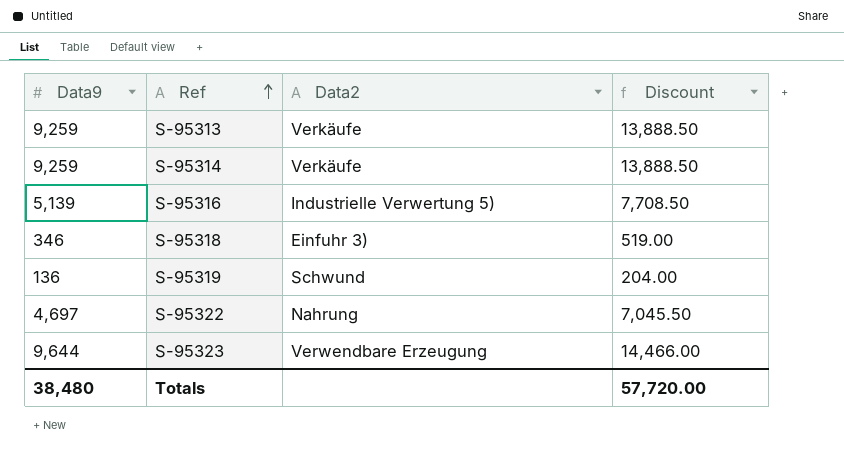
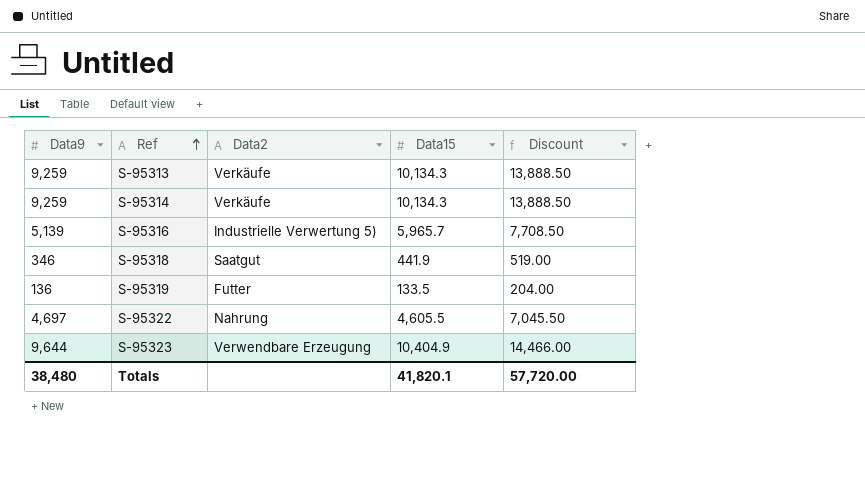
column Data15 | position: none -> 4
S-95318 | Data2: Einfuhr 3) -> Saatgut
S-95319 | Data2: Schwund -> Futter

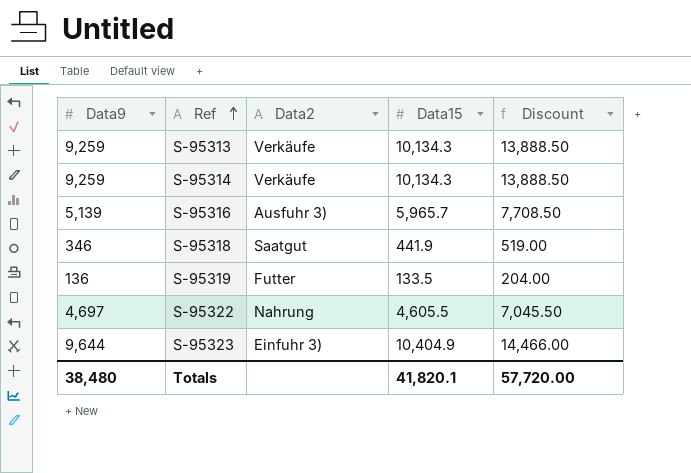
S-95316 | Data2: Industrielle Verwertung 5) -> Ausfuhr 3)
S-95323 | Data2: Verwendbare Erzeugung -> Einfuhr 3)

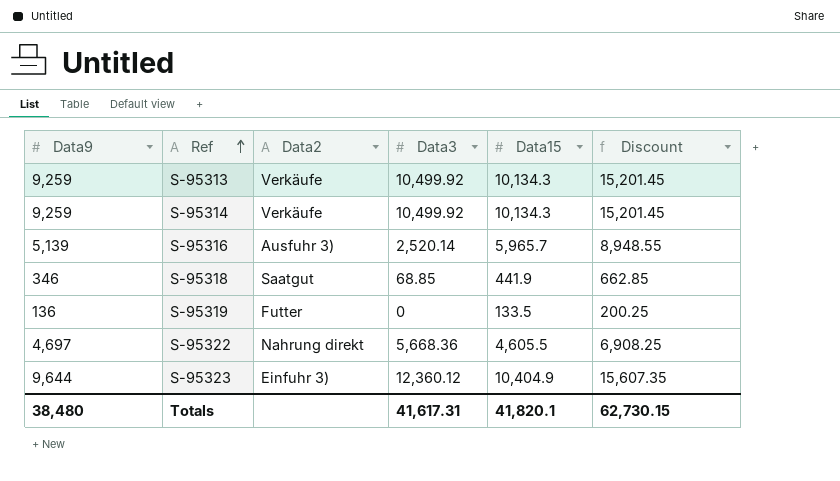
column Data3 | position: none -> 4
column Discount | formula: [Data9] * 1.5 -> [Data15] * 1.5
S-95322 | Data2: Nahrung -> Nahrung direkt
Totals | Discount: 57,720.00 -> 62,730.15

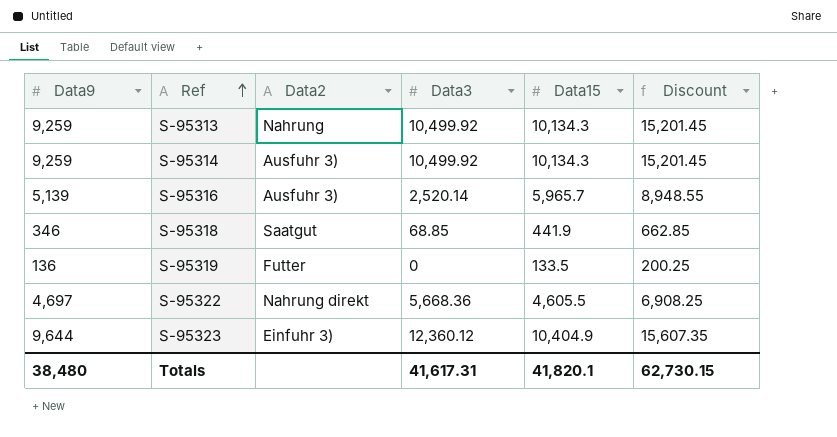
S-95313 | Data2: Verkäufe -> Nahrung
S-95314 | Data2: Verkäufe -> Ausfuhr 3)

